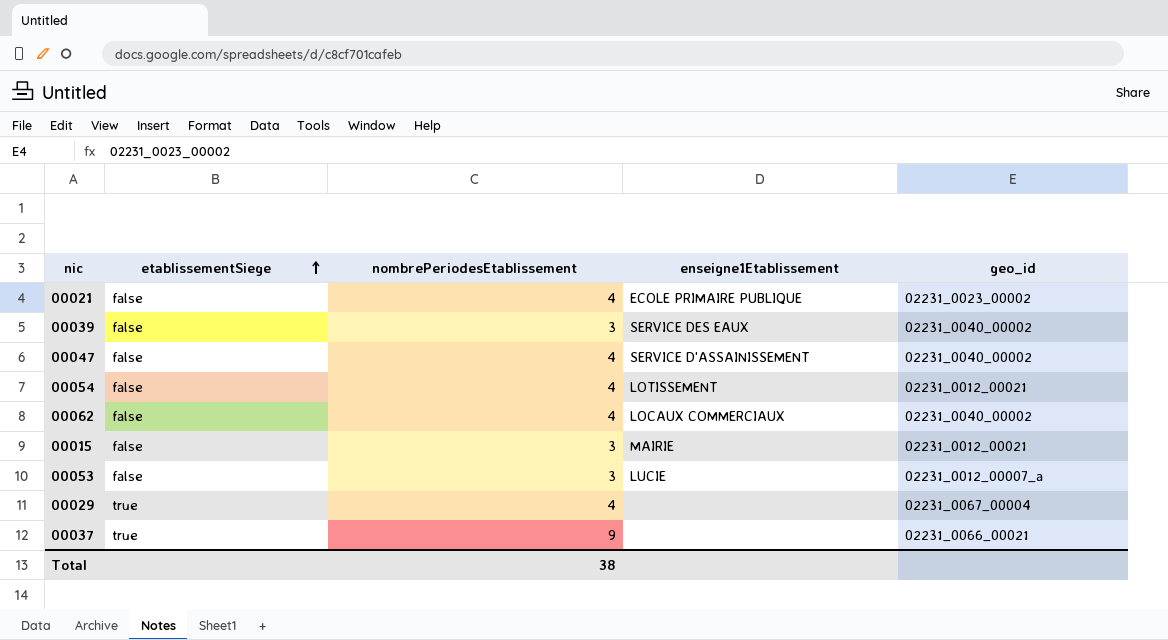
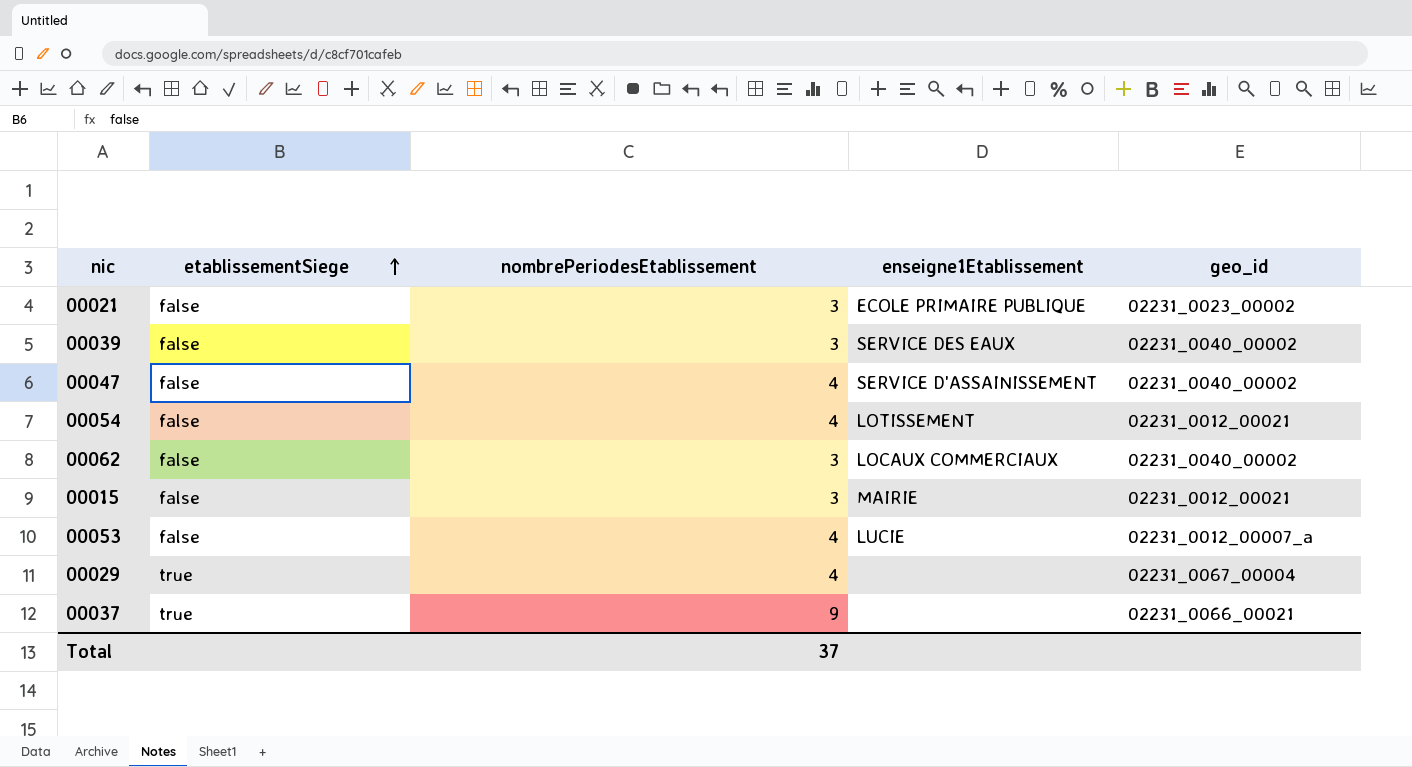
00021 | nombrePeriodesEtablissement: 4 -> 3
00062 | nombrePeriodesEtablissement: 4 -> 3
00053 | nombrePeriodesEtablissement: 3 -> 4
Total | nombrePeriodesEtablissement: 38 -> 37

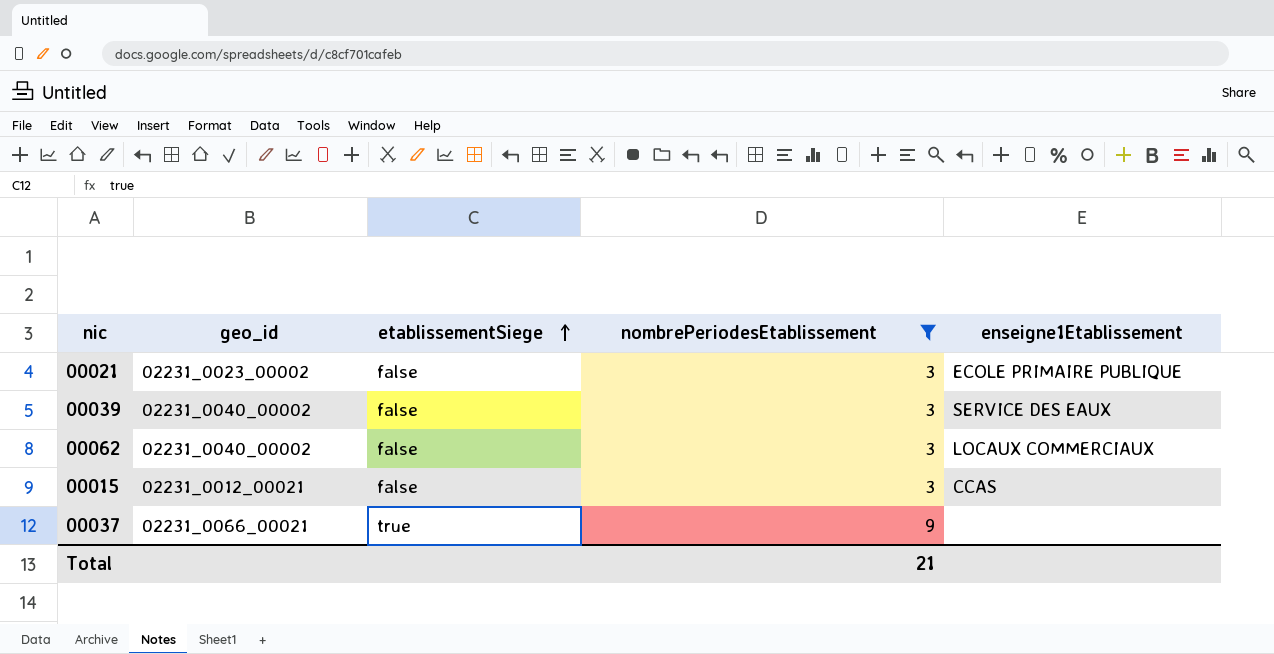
filter: none -> nombrePeriodesEtablissement != 4
column geo_id | position: 5 -> 2
00015 | enseigne1Etablissement: MAIRIE -> CCAS
Total | nombrePeriodesEtablissement: 37 -> 21

